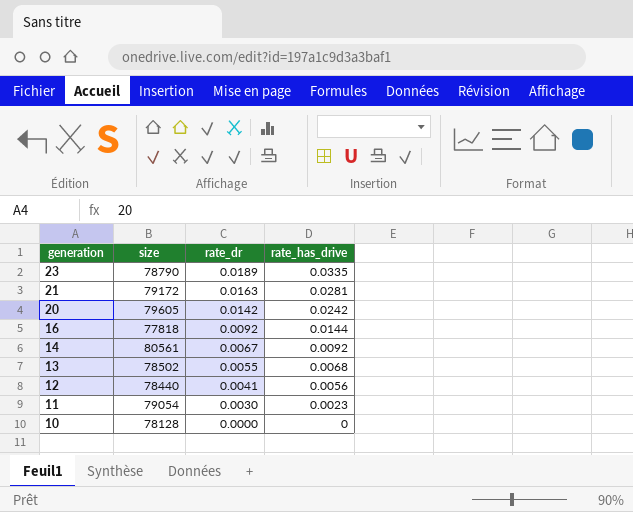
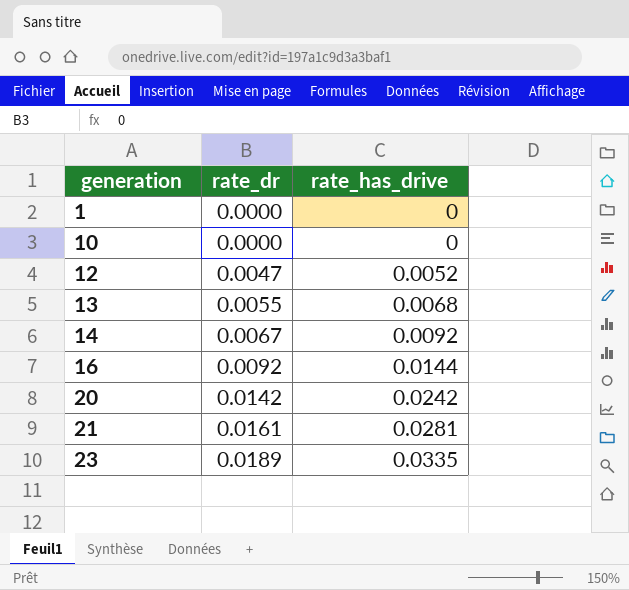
row order: generation descending -> generation ascending
column size | position: 2 -> none
row 11: 79054 | 0.0030 | 0.0023 -> none
row 1: none -> 0.0000 | 0
12 | rate_dr: 0.0041 -> 0.0047
12 | rate_has_drive: 0.0056 -> 0.0052
21 | rate_dr: 0.0163 -> 0.0161

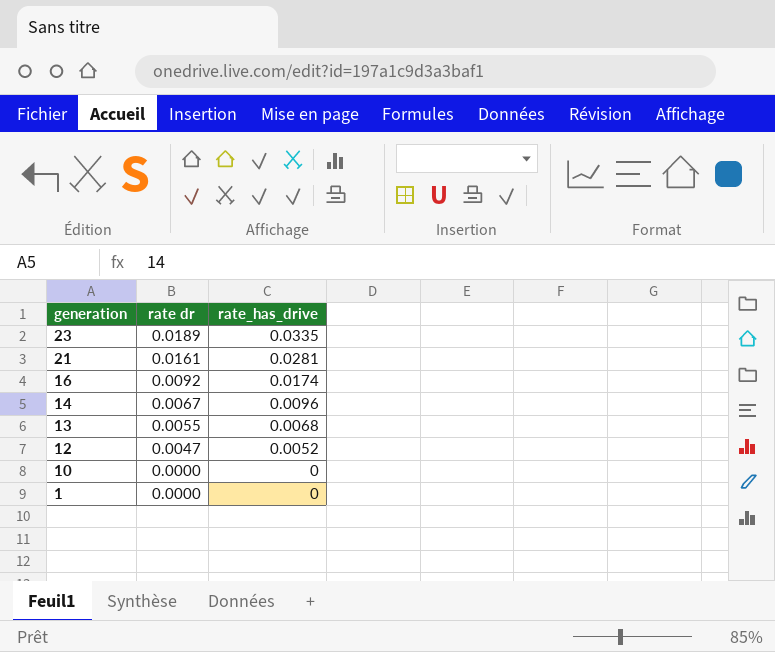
row order: generation ascending -> generation descending
column name: rate_dr -> rate dr
row 20: 0.0142 | 0.0242 -> none
16 | rate_has_drive: 0.0144 -> 0.0174
14 | rate_has_drive: 0.0092 -> 0.0096

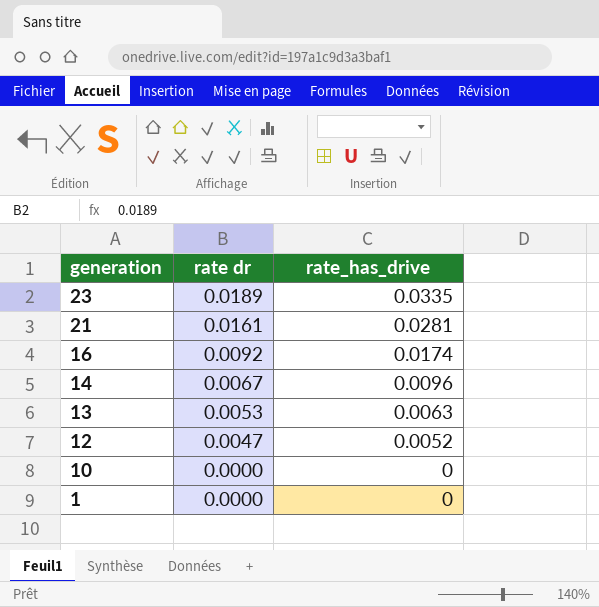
13 | rate dr: 0.0055 -> 0.0053
13 | rate_has_drive: 0.0068 -> 0.0063

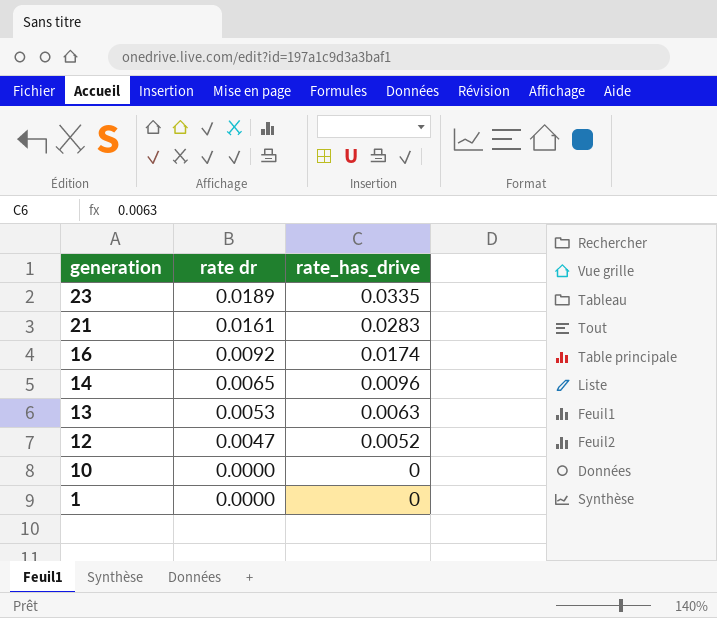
21 | rate_has_drive: 0.0281 -> 0.0283
14 | rate dr: 0.0067 -> 0.0065

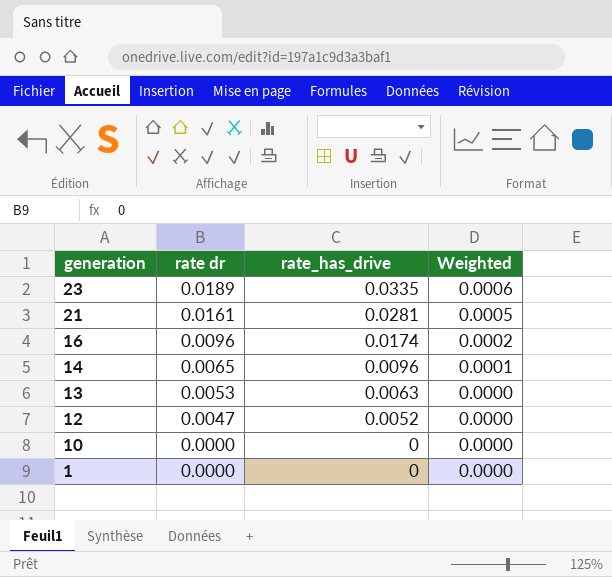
column Weighted | formula: none -> [rate dr] * [rate_has_drive]
21 | rate_has_drive: 0.0283 -> 0.0281
16 | rate dr: 0.0092 -> 0.0096

